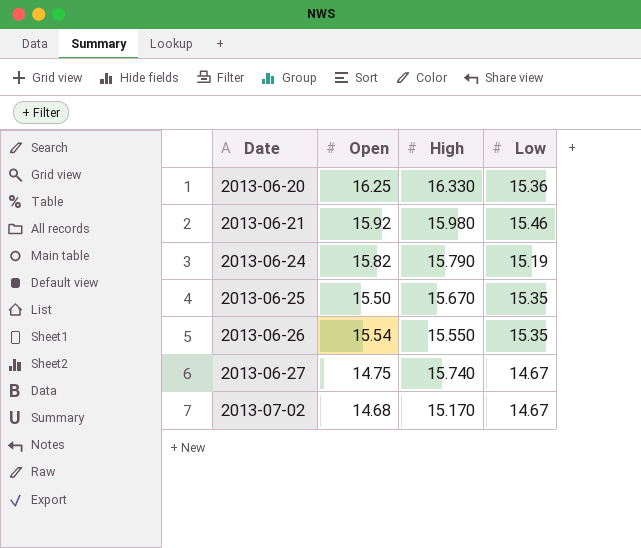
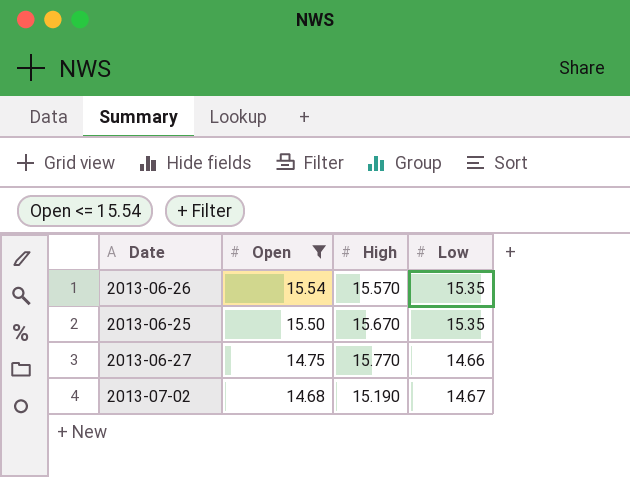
filter: none -> Open <= 15.54
row order: Date ascending -> Open descending
2013-06-26 | High: 15.550 -> 15.570
2013-06-27 | High: 15.740 -> 15.770
2013-06-27 | Low: 14.67 -> 14.66
2013-07-02 | High: 15.170 -> 15.190

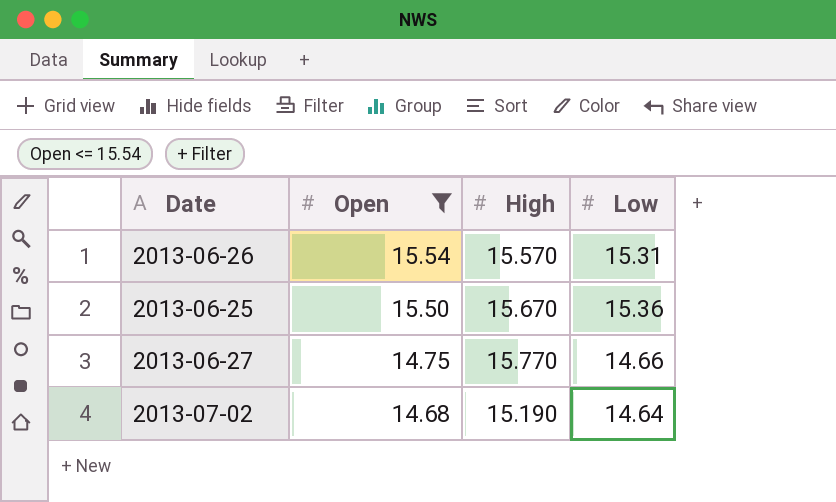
2013-06-26 | Low: 15.35 -> 15.31
2013-06-25 | Low: 15.35 -> 15.36
2013-07-02 | Low: 14.67 -> 14.64

